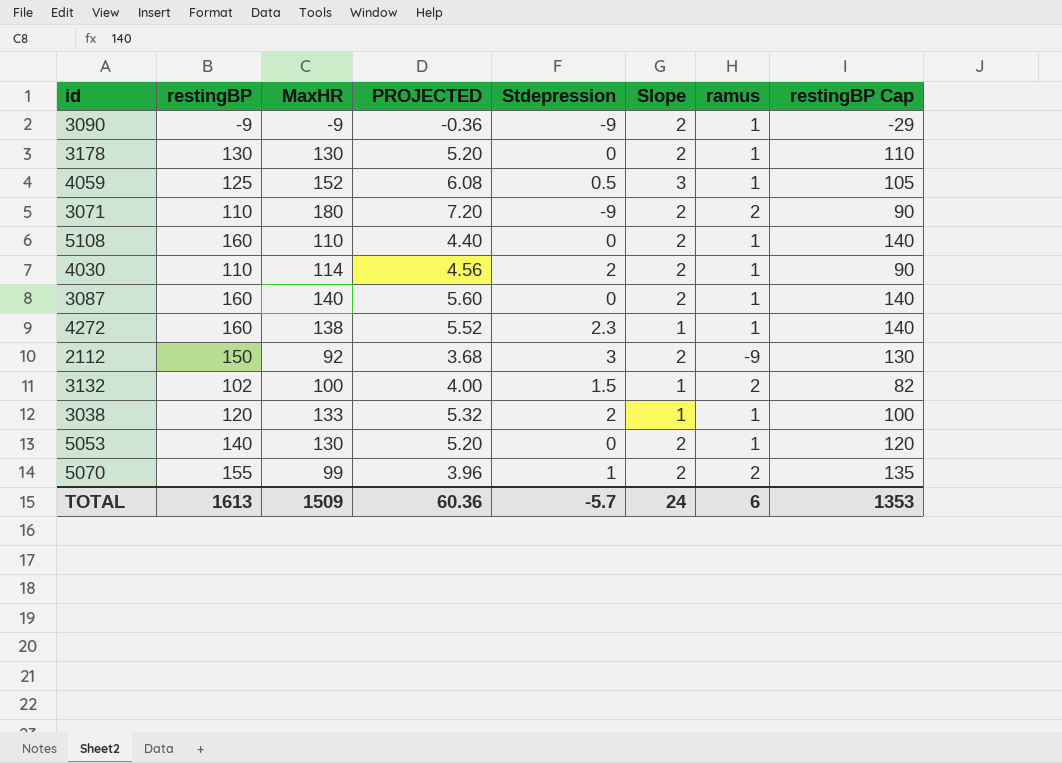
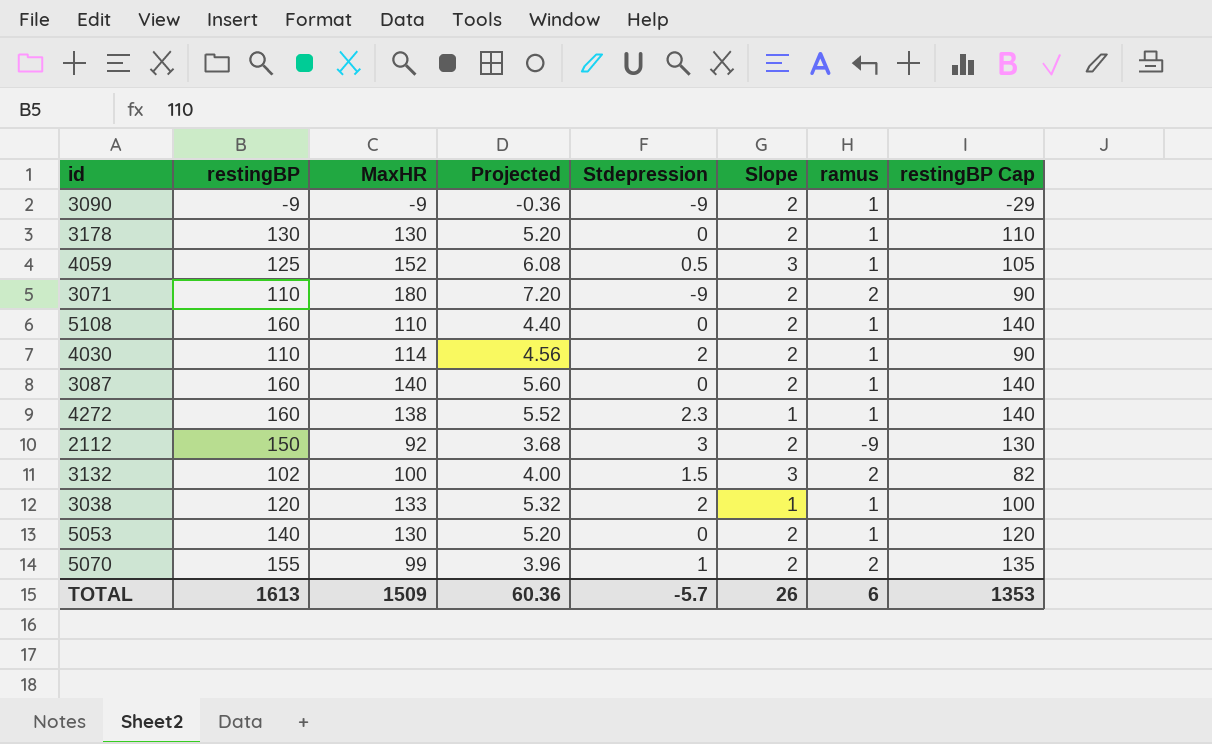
column name: PROJECTED -> Projected
3132 | Slope: 1 -> 3
TOTAL | Slope: 24 -> 26

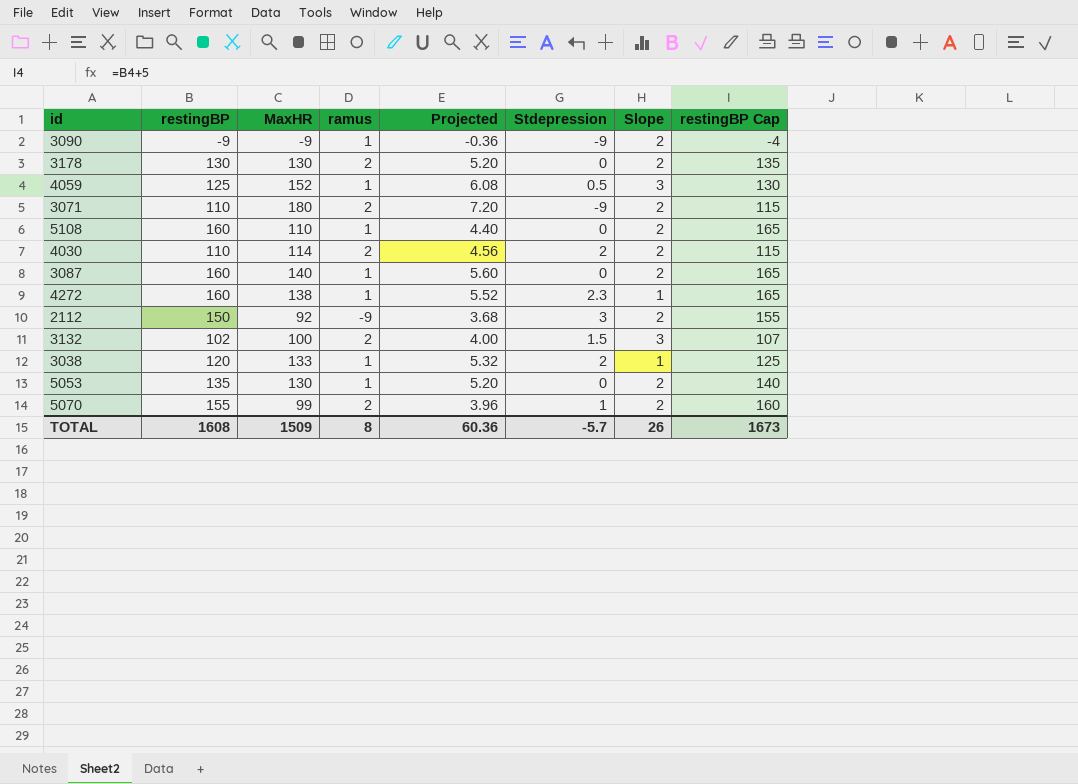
column ramus | position: 7 -> 4
column restingBP Cap | formula: [restingBP] - 20 -> [restingBP] + 5
3178 | ramus: 1 -> 2
4030 | ramus: 1 -> 2
5053 | restingBP: 140 -> 135
TOTAL | restingBP: 1613 -> 1608
TOTAL | ramus: 6 -> 8
TOTAL | restingBP Cap: 1353 -> 1673

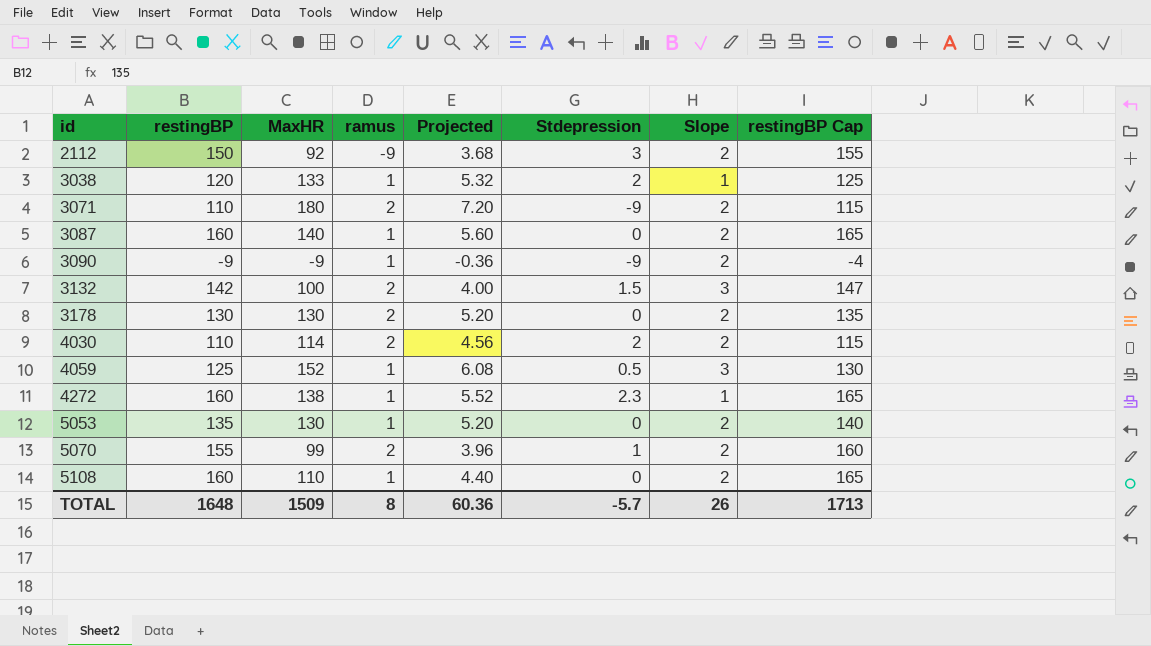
row order: none -> id ascending
3132 | restingBP: 102 -> 142
3132 | restingBP Cap: 107 -> 147
TOTAL | restingBP: 1608 -> 1648
TOTAL | restingBP Cap: 1673 -> 1713

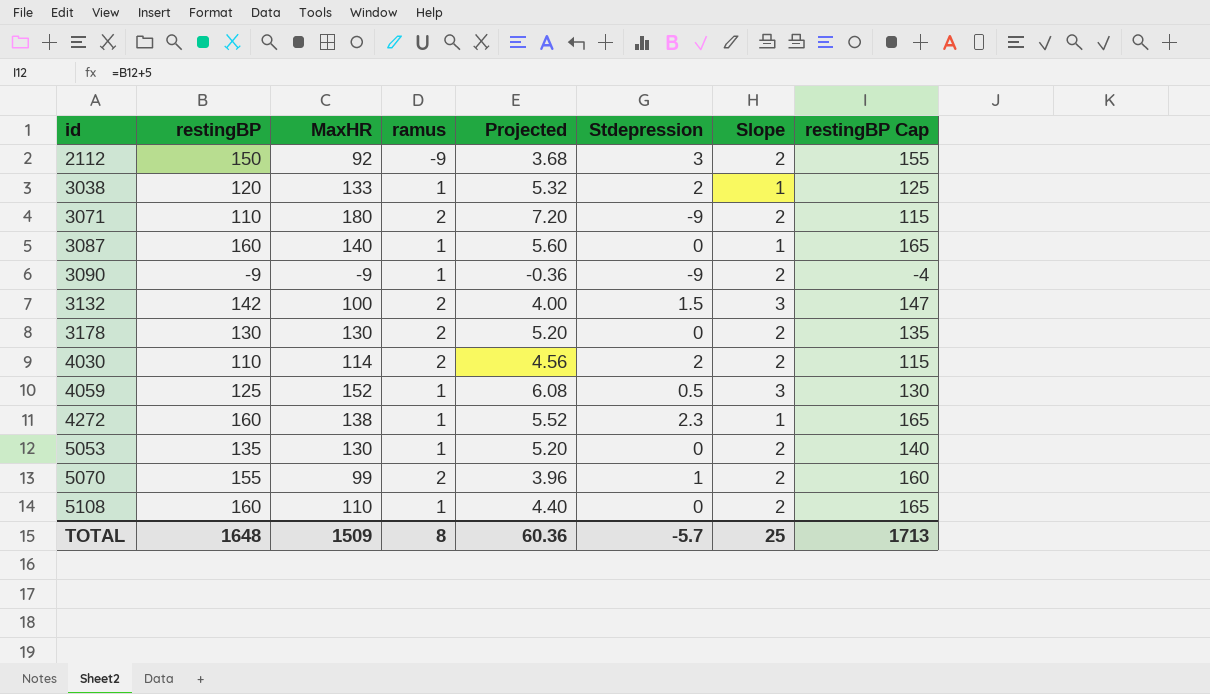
3087 | Slope: 2 -> 1
TOTAL | Slope: 26 -> 25

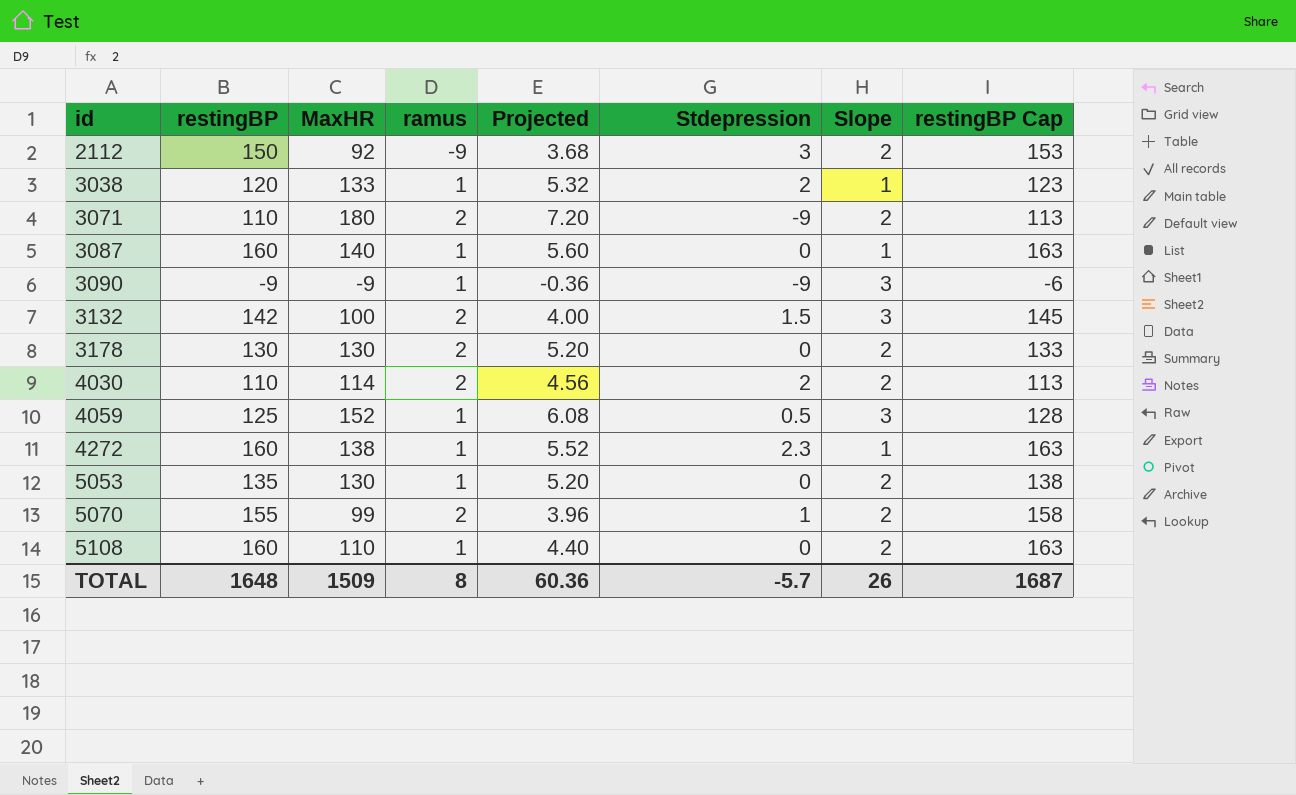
column restingBP Cap | formula: [restingBP] + 5 -> [restingBP] + 3
3090 | Slope: 2 -> 3
TOTAL | Slope: 25 -> 26
TOTAL | restingBP Cap: 1713 -> 1687

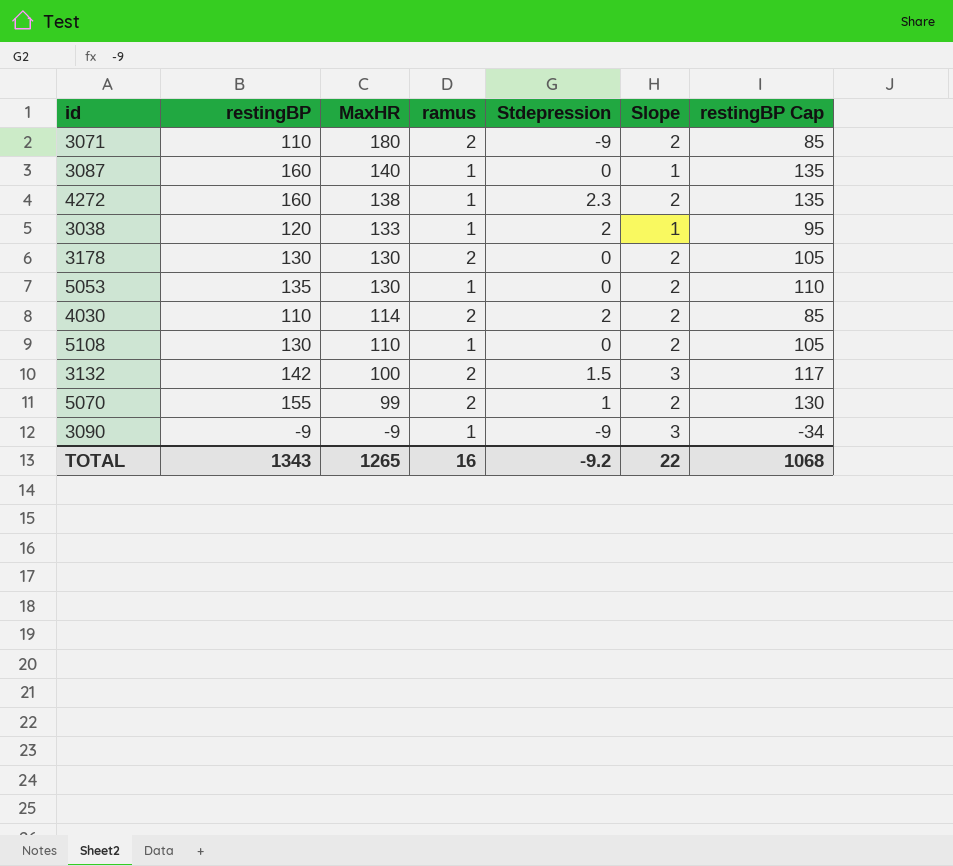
row order: id ascending -> MaxHR descending
column Projected | formula: [MaxHR] * 0.04 -> none
column restingBP Cap | formula: [restingBP] + 3 -> [restingBP] - 25
row 2112: 150 | 92 | -9 | 3.68 | 3 | 2 | 153 -> none
row 4059: 125 | 152 | 1 | 6.08 | 0.5 | 3 | 128 -> none
4272 | Slope: 1 -> 2
5108 | restingBP: 160 -> 130
TOTAL | restingBP: 1648 -> 1343
TOTAL | MaxHR: 1509 -> 1265
TOTAL | ramus: 8 -> 16
TOTAL | Stdepression: -5.7 -> -9.2
TOTAL | Slope: 26 -> 22
TOTAL | restingBP Cap: 1687 -> 1068

